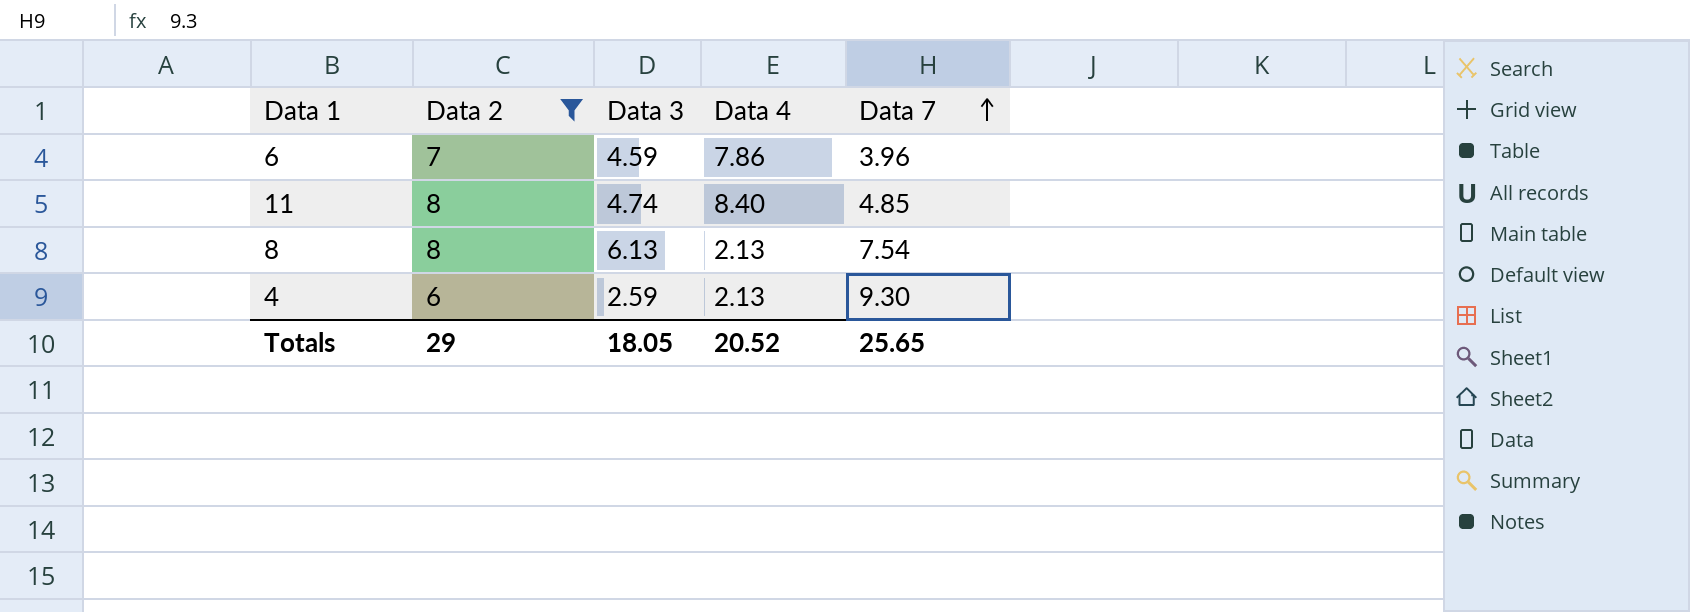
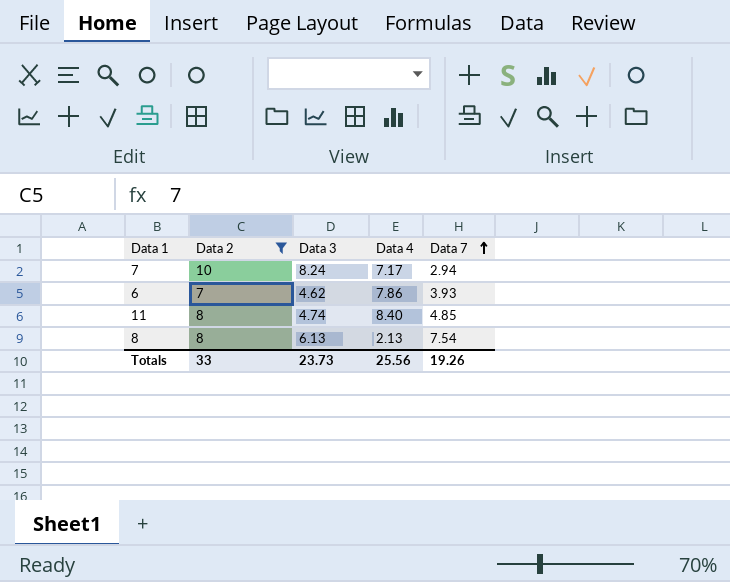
row 4: 6 | 2.59 | 2.13 | 9.30 -> none
row 7: none -> 10 | 8.24 | 7.17 | 2.94
6 | Data 3: 4.59 -> 4.62
6 | Data 7: 3.96 -> 3.93
Totals | Data 2: 29 -> 33
Totals | Data 3: 18.05 -> 23.73
Totals | Data 4: 20.52 -> 25.56
Totals | Data 7: 25.65 -> 19.26

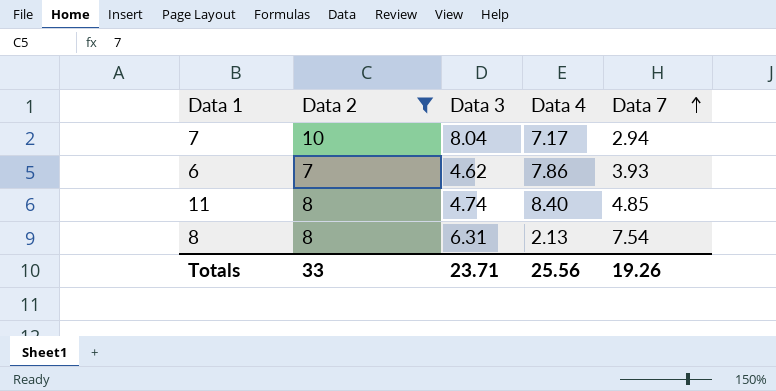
7 | Data 3: 8.24 -> 8.04
8 | Data 3: 6.13 -> 6.31
Totals | Data 3: 23.73 -> 23.71

